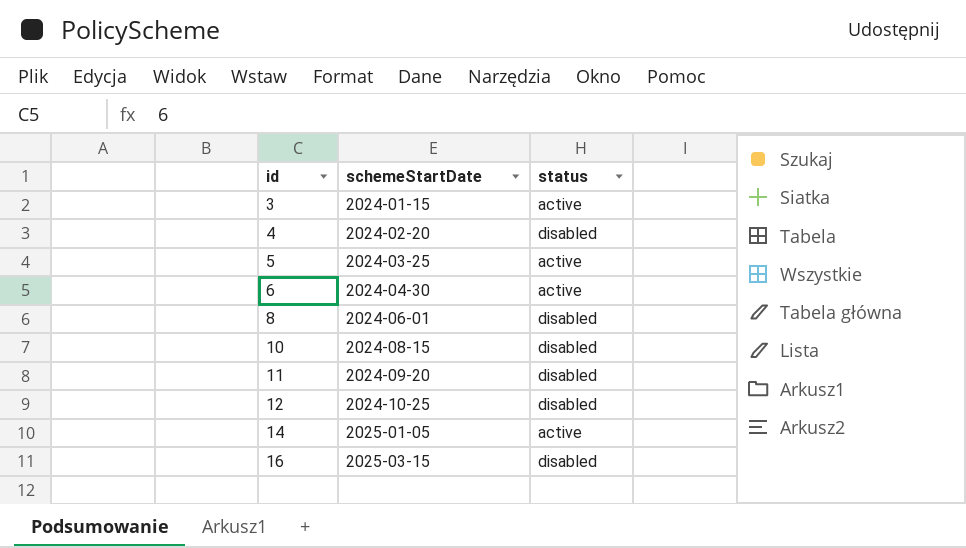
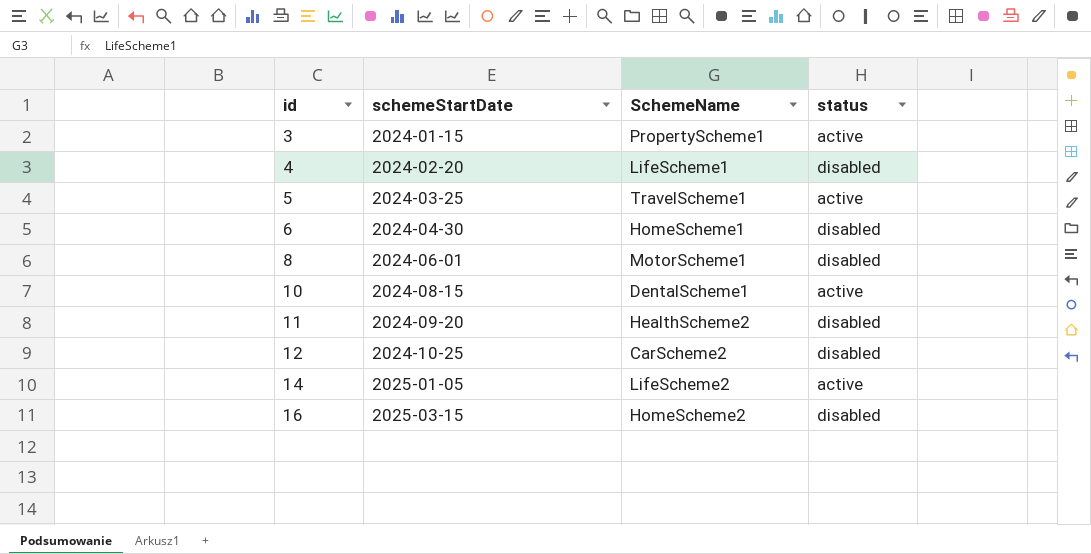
column SchemeName | position: none -> 3
6 | status: active -> disabled
10 | status: disabled -> active

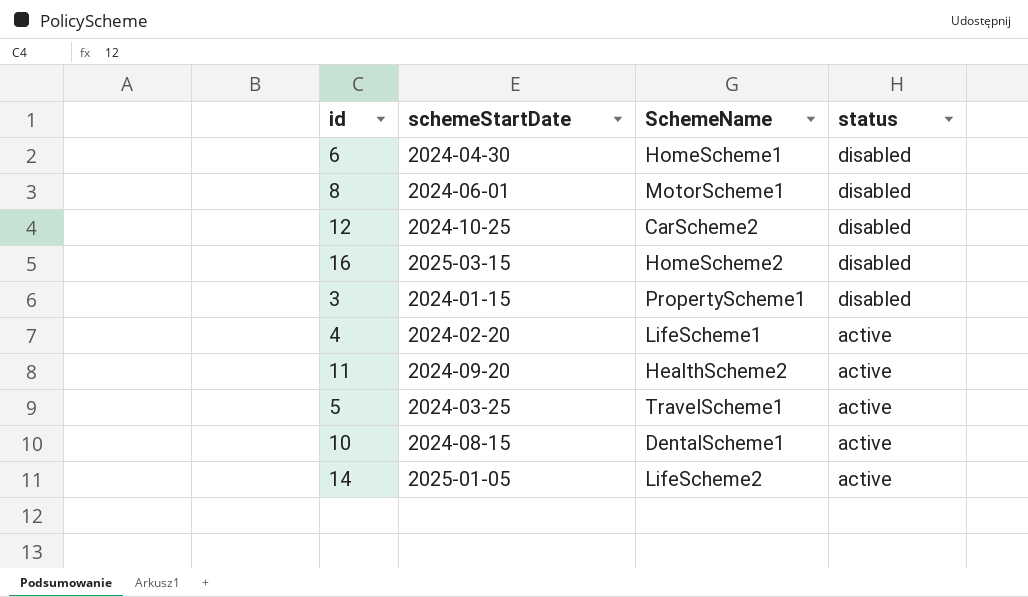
row order: id ascending -> status descending
3 | status: active -> disabled
4 | status: disabled -> active
11 | status: disabled -> active

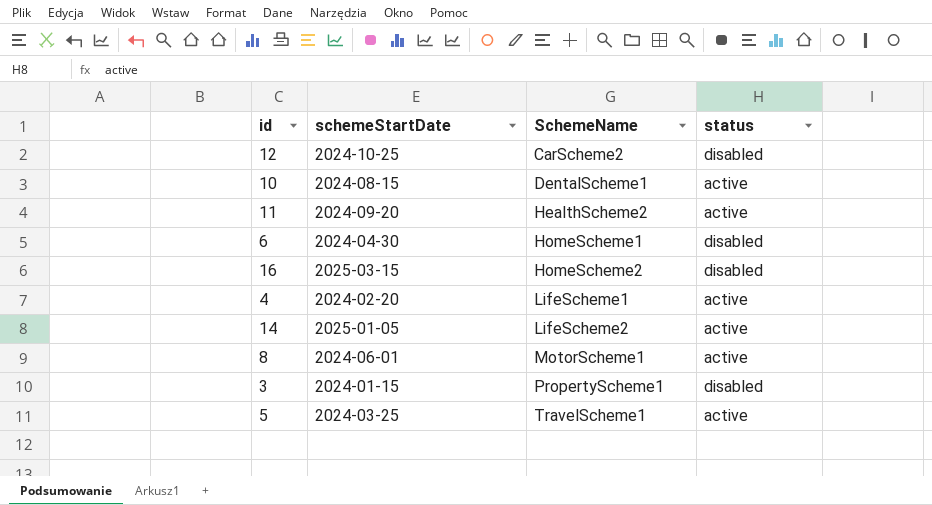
row order: status descending -> SchemeName ascending
8 | status: disabled -> active

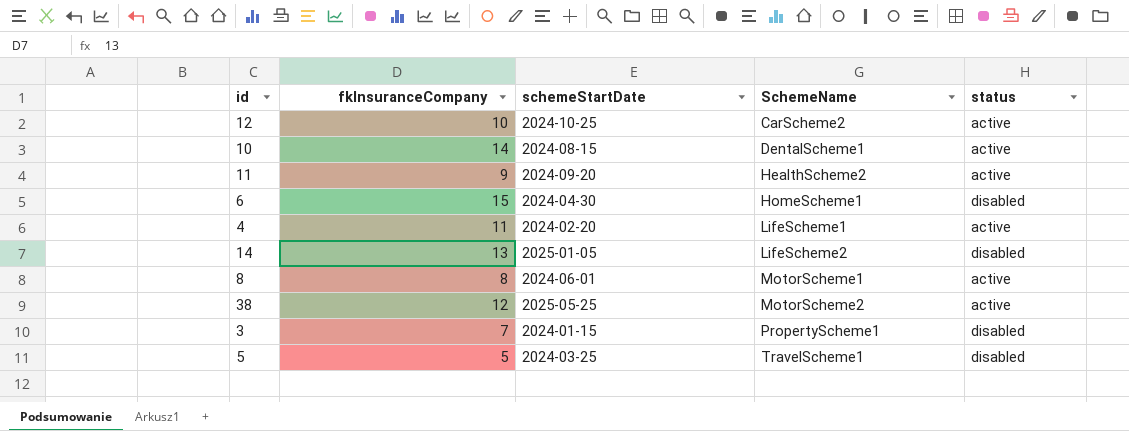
column fkInsuranceCompany | position: none -> 2
row 16: 2025-03-15 | HomeScheme2 | disabled -> none
12 | status: disabled -> active
14 | status: active -> disabled
row 38: none -> 12 | 2025-05-25 | MotorScheme2 | active
5 | status: active -> disabled

